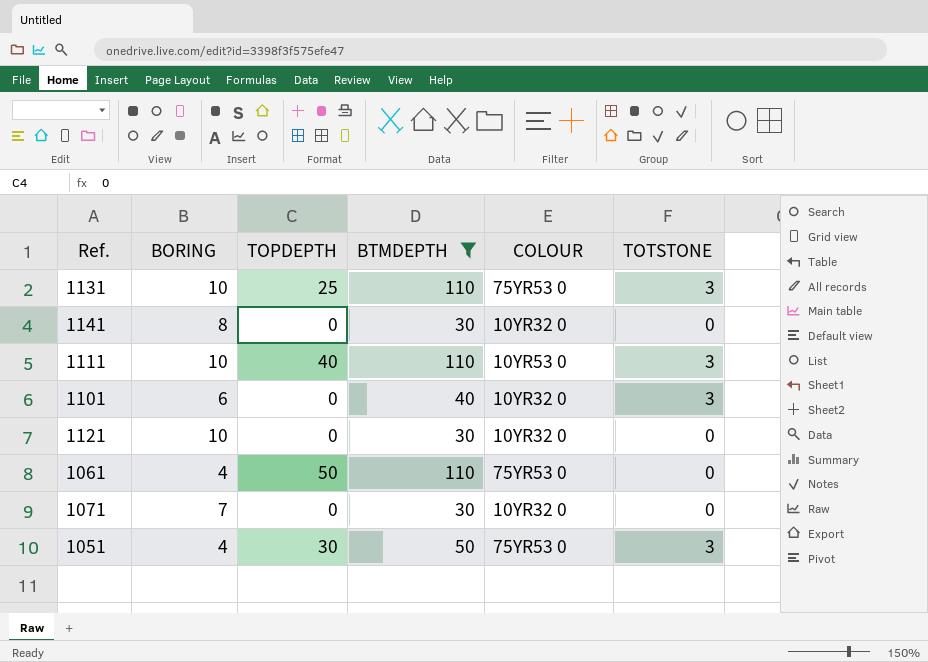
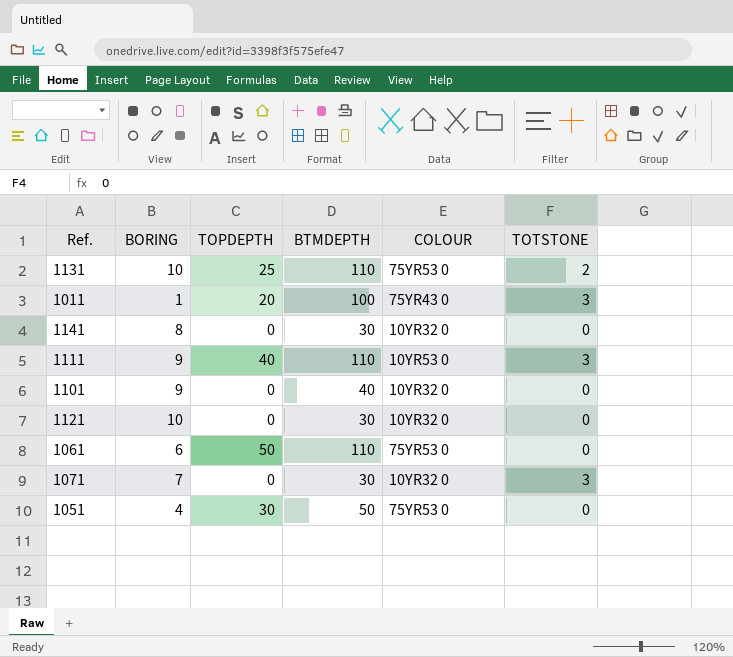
filter: BTMDEPTH != 100 -> none
1131 | TOTSTONE: 3 -> 2
1111 | BORING: 10 -> 9
1101 | BORING: 6 -> 9
1101 | TOTSTONE: 3 -> 0
1061 | BORING: 4 -> 6
1071 | TOTSTONE: 0 -> 3
1051 | TOTSTONE: 3 -> 0

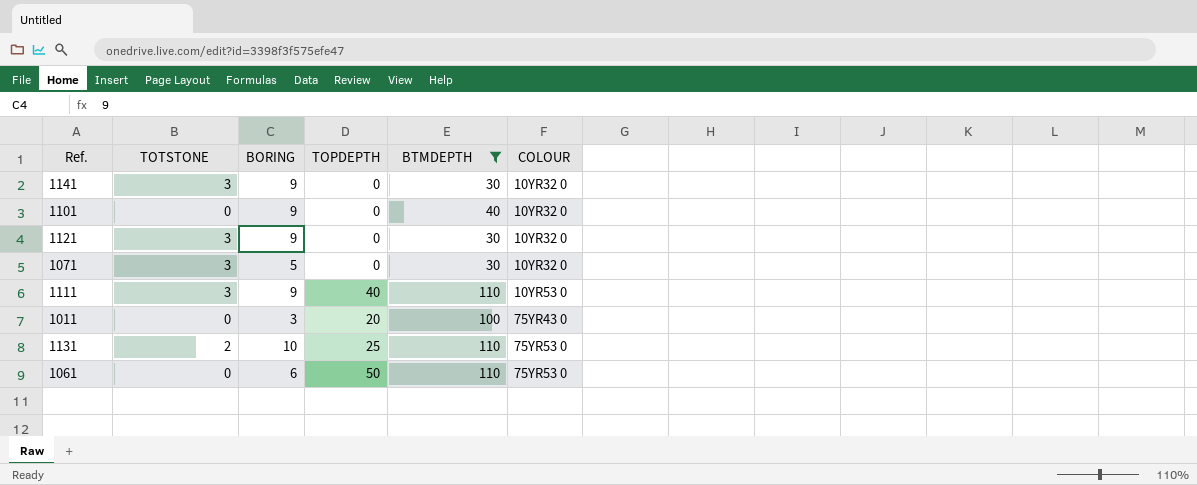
filter: none -> BTMDEPTH != 50
row order: none -> COLOUR ascending
column TOTSTONE | position: 6 -> 2
1141 | TOTSTONE: 0 -> 3
1141 | BORING: 8 -> 9
1121 | TOTSTONE: 0 -> 3
1121 | BORING: 10 -> 9
1071 | BORING: 7 -> 5
1011 | TOTSTONE: 3 -> 0
1011 | BORING: 1 -> 3

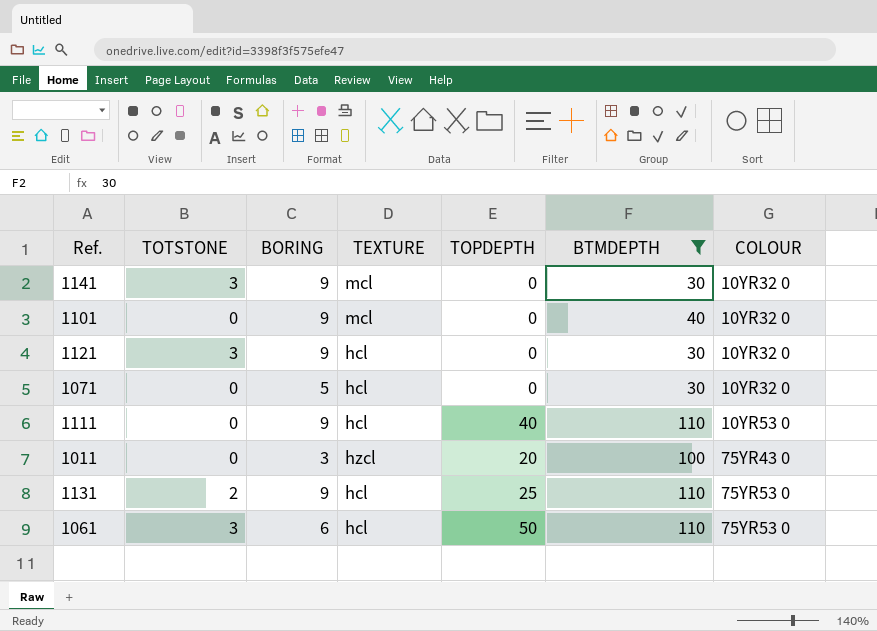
column TEXTURE | position: none -> 4
1071 | TOTSTONE: 3 -> 0
1111 | TOTSTONE: 3 -> 0
1131 | BORING: 10 -> 9
1061 | TOTSTONE: 0 -> 3

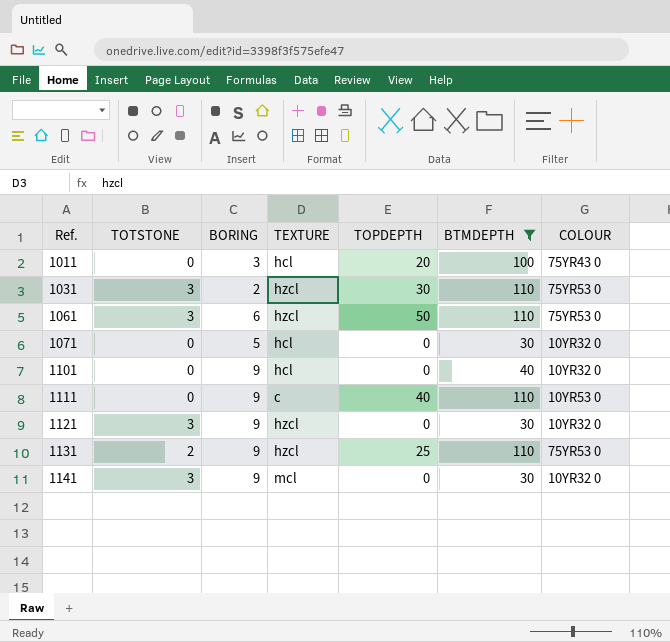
row order: COLOUR ascending -> Ref. ascending
1011 | TEXTURE: hzcl -> hcl
row 1031: none -> 3 | 2 | hzcl | 30 | 110 | 75YR53 0
1061 | TEXTURE: hcl -> hzcl
1101 | TEXTURE: mcl -> hcl
1111 | TEXTURE: hcl -> c
1121 | TEXTURE: hcl -> hzcl
1131 | TEXTURE: hcl -> hzcl

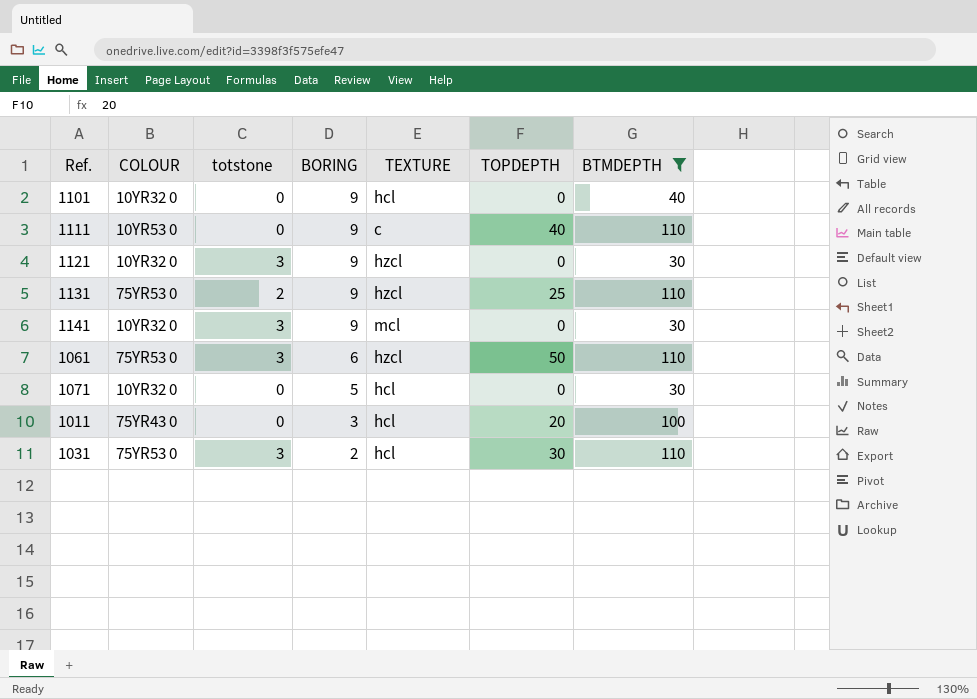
row order: Ref. ascending -> BORING descending
column COLOUR | position: 7 -> 2
column name: TOTSTONE -> totstone
1031 | TEXTURE: hzcl -> hcl

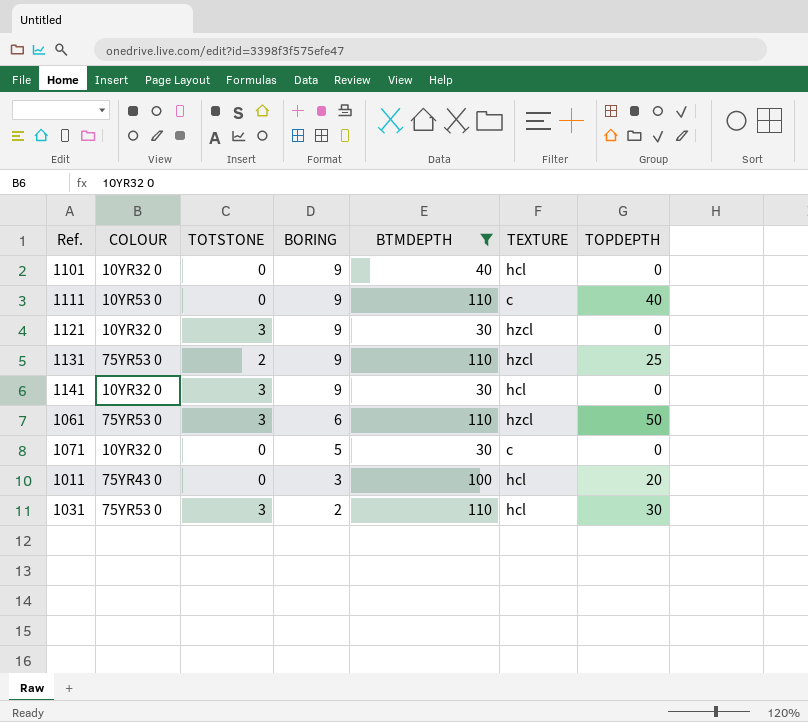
column name: totstone -> TOTSTONE
column BTMDEPTH | position: 7 -> 5
1141 | TEXTURE: mcl -> hcl
1071 | TEXTURE: hcl -> c

